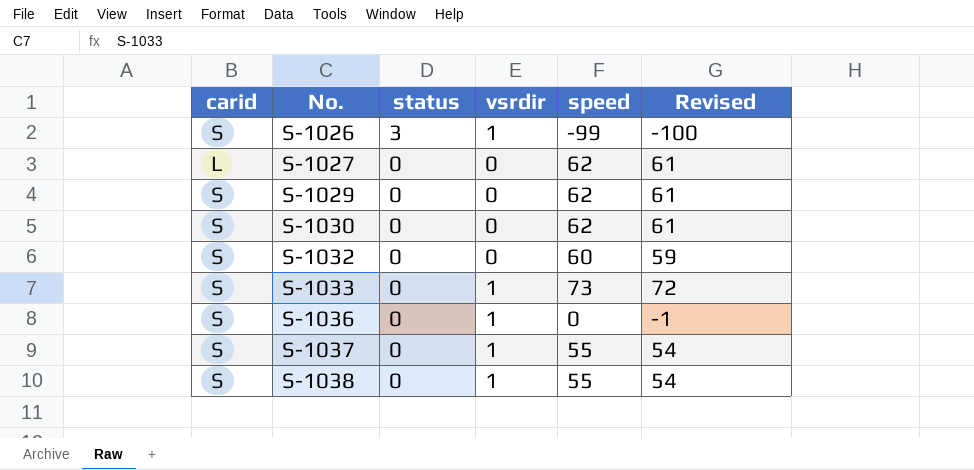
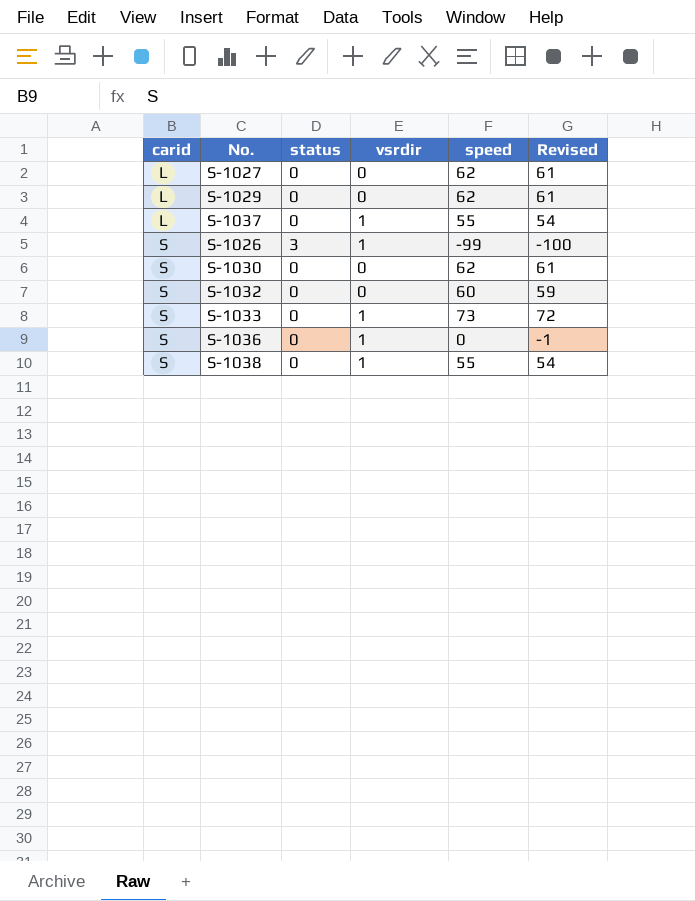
row order: No. ascending -> carid ascending
S-1029 | carid: S -> L
S-1037 | carid: S -> L

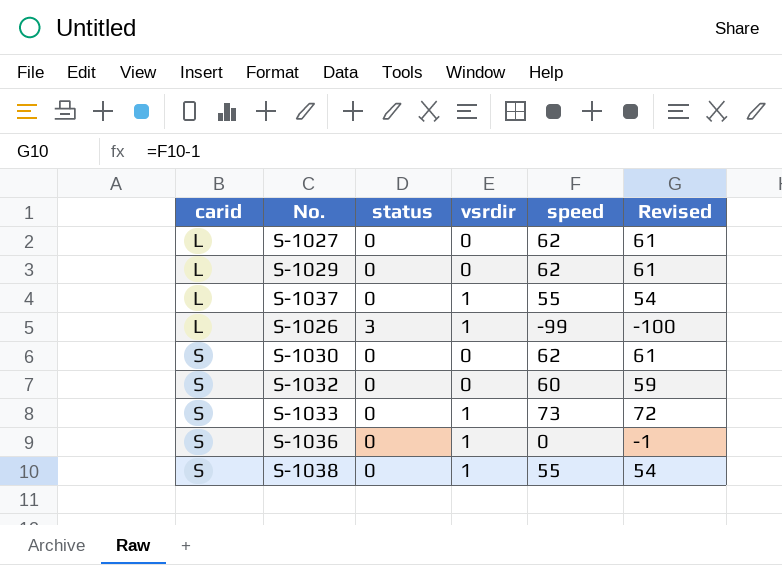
S-1026 | carid: S -> L

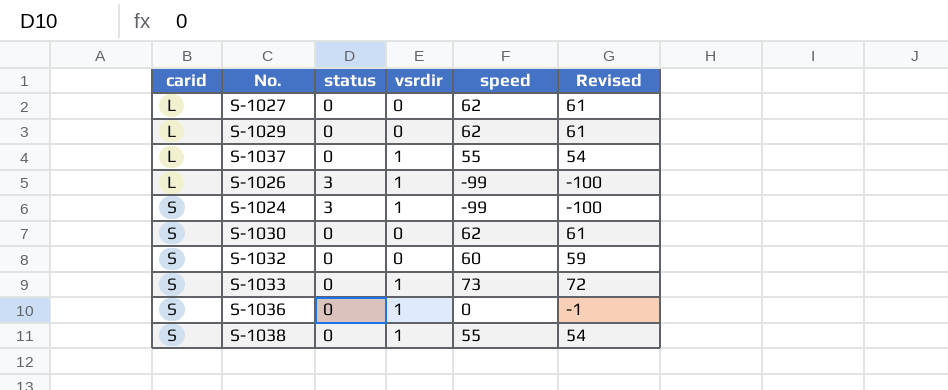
row S-1024: none -> S | 3 | 1 | -99 | -100

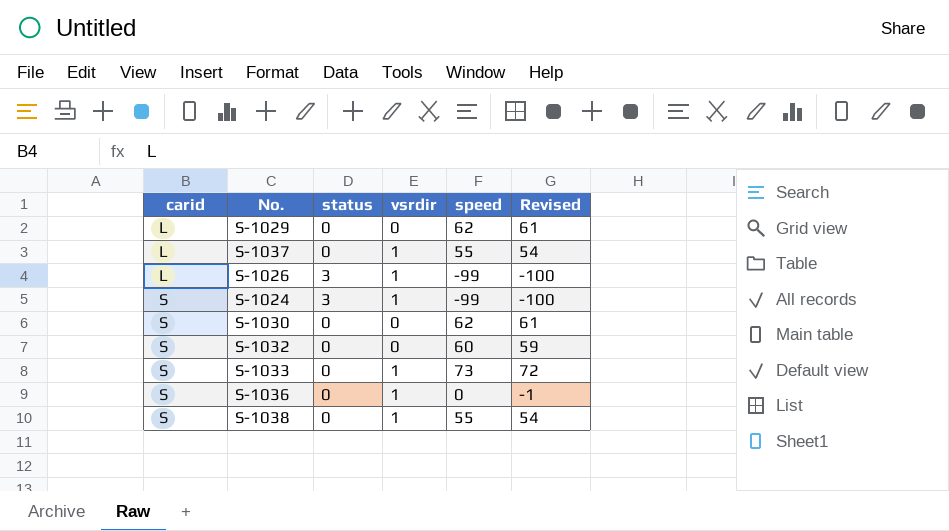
row S-1027: L | 0 | 0 | 62 | 61 -> none

